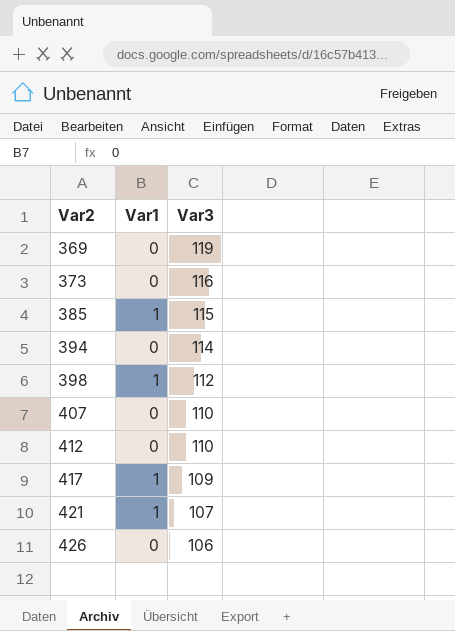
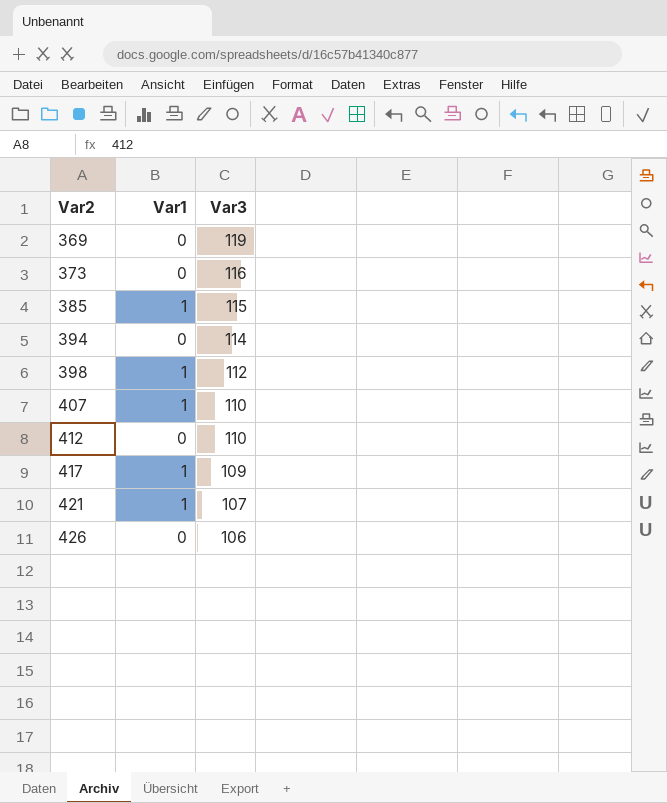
407 | Var1: 0 -> 1

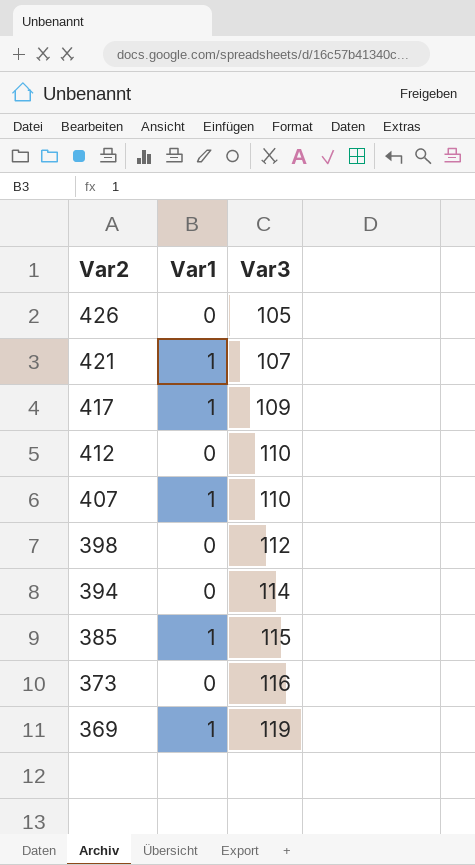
row order: Var2 ascending -> Var2 descending
426 | Var3: 106 -> 105
398 | Var1: 1 -> 0
369 | Var1: 0 -> 1

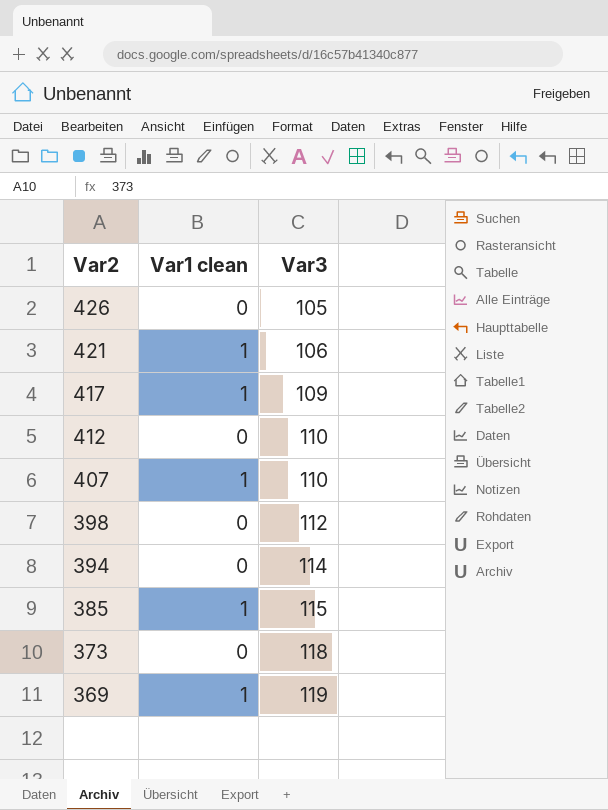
column name: Var1 -> Var1 clean
421 | Var3: 107 -> 106
373 | Var3: 116 -> 118

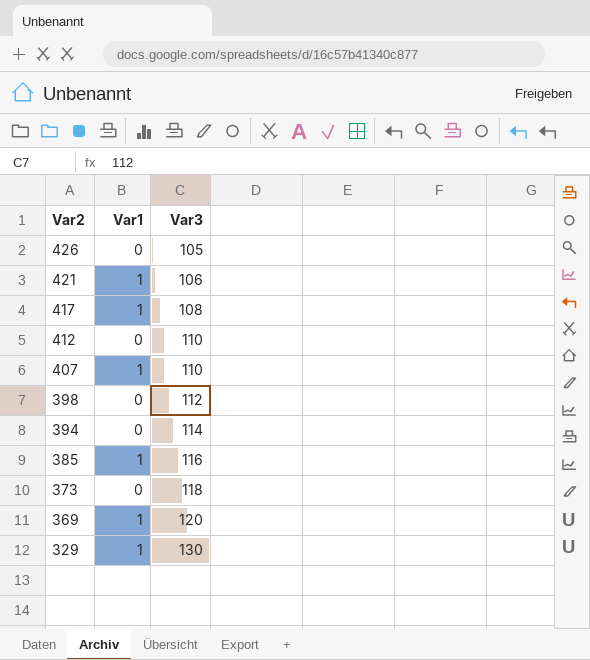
column name: Var1 clean -> Var1
417 | Var3: 109 -> 108
385 | Var3: 115 -> 116
369 | Var3: 119 -> 120
row 329: none -> 1 | 130

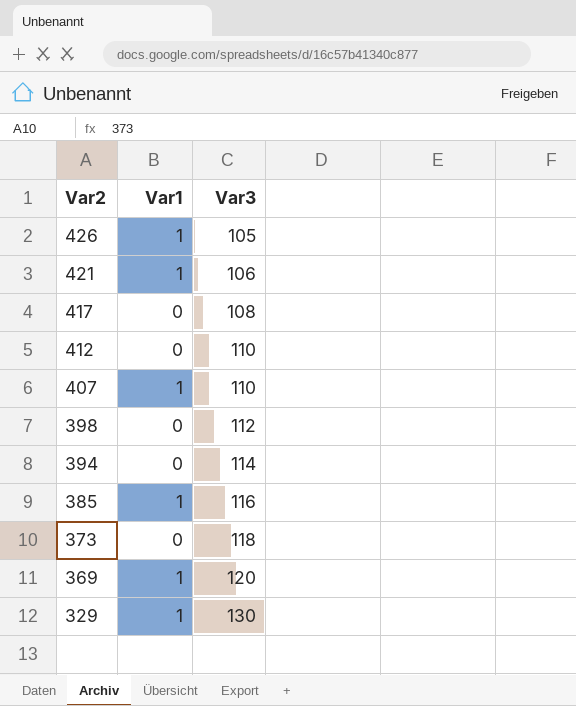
426 | Var1: 0 -> 1
417 | Var1: 1 -> 0

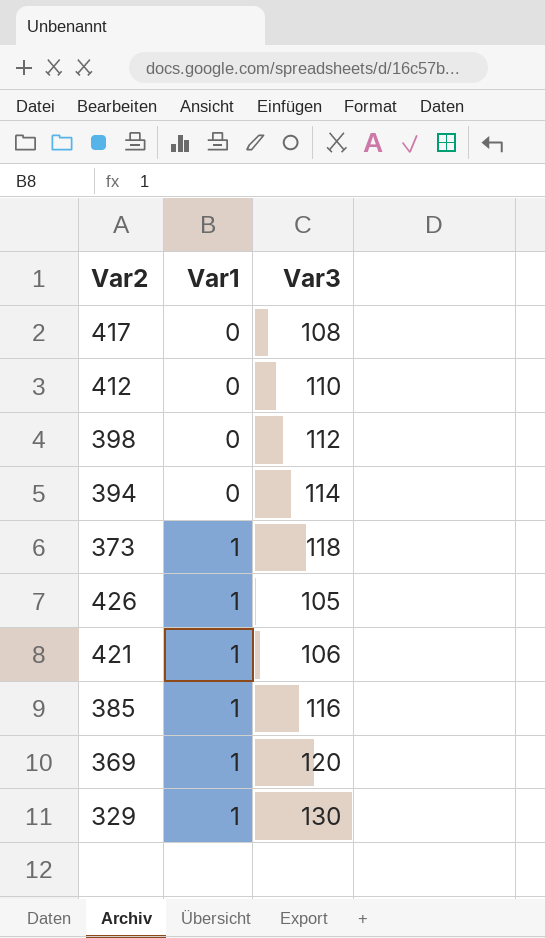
row order: Var2 descending -> Var1 ascending
row 407: 1 | 110 -> none
373 | Var1: 0 -> 1

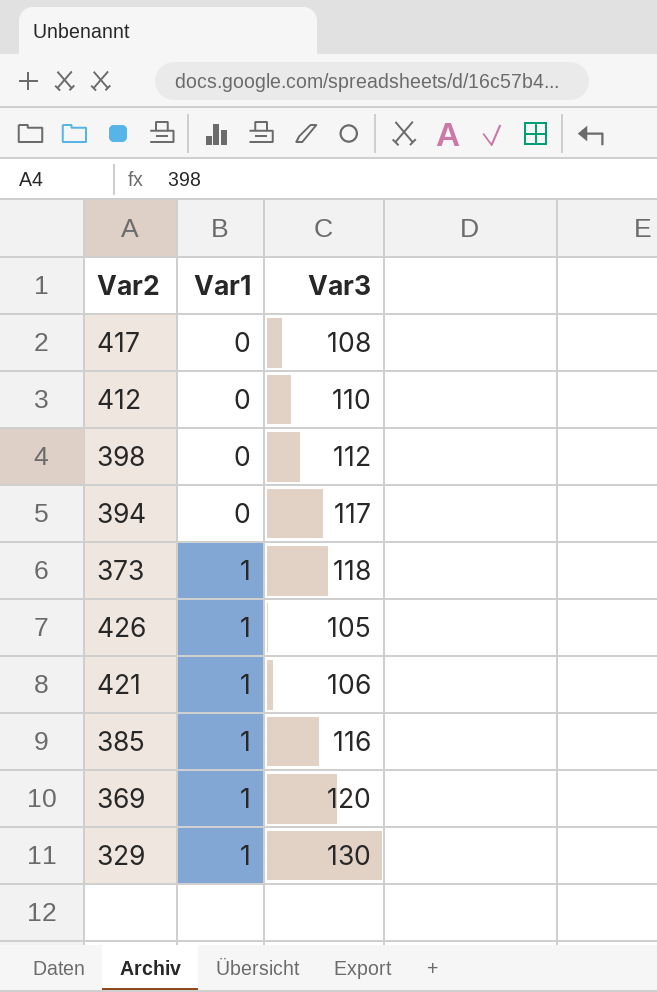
394 | Var3: 114 -> 117

